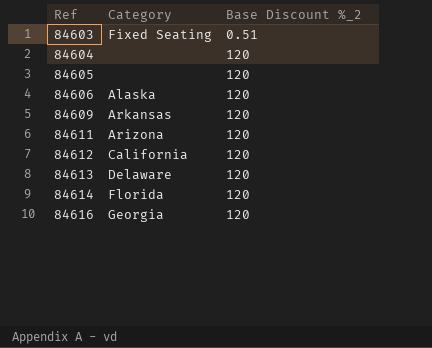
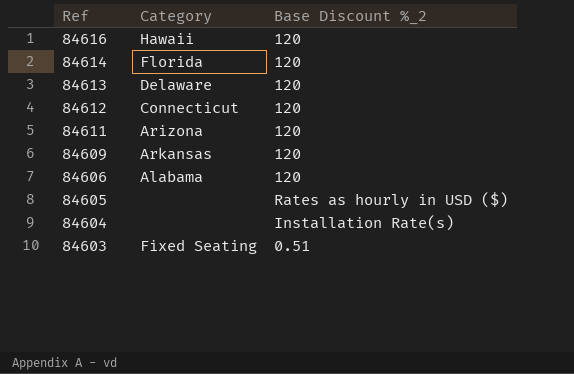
row order: Ref ascending -> Ref descending
84616 | Category: Georgia -> Hawaii
84612 | Category: California -> Connecticut
84606 | Category: Alaska -> Alabama
84605 | Base Discount %_2: 120 -> Rates as hourly in USD ($)
84604 | Base Discount %_2: 120 -> Installation Rate(s)

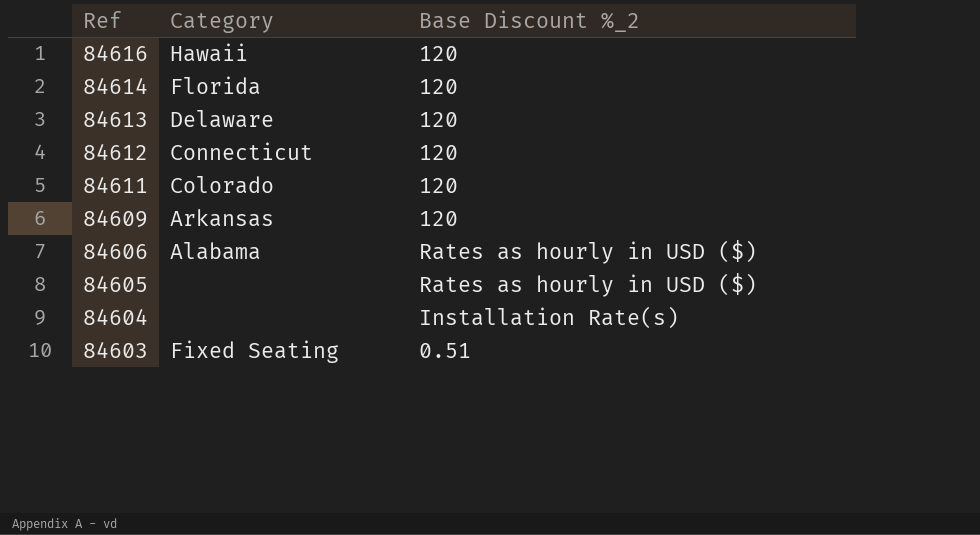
84611 | Category: Arizona -> Colorado
84606 | Base Discount %_2: 120 -> Rates as hourly in USD ($)

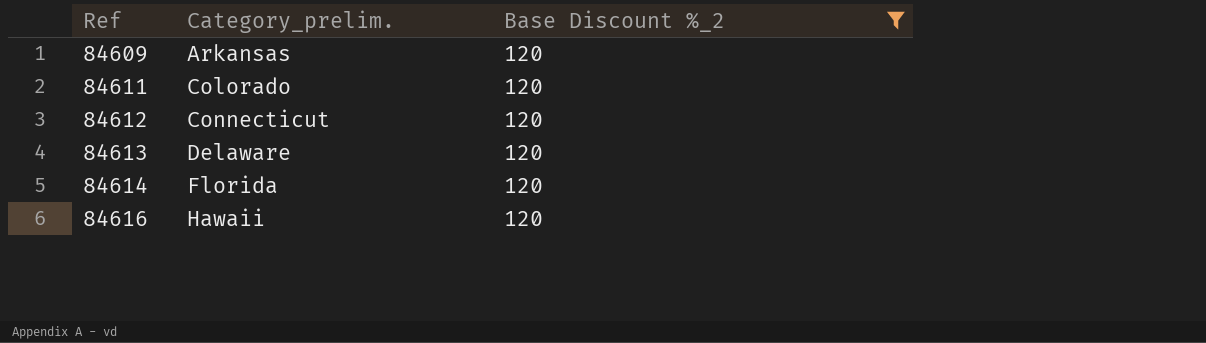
filter: none -> Base Discount %_2 = 120
row order: Ref descending -> Ref ascending
column name: Category -> Category_prelim.

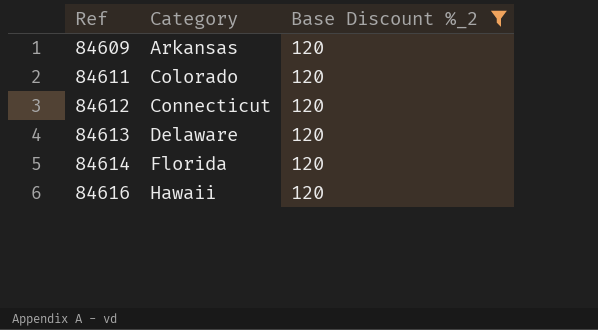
column name: Category_prelim. -> Category

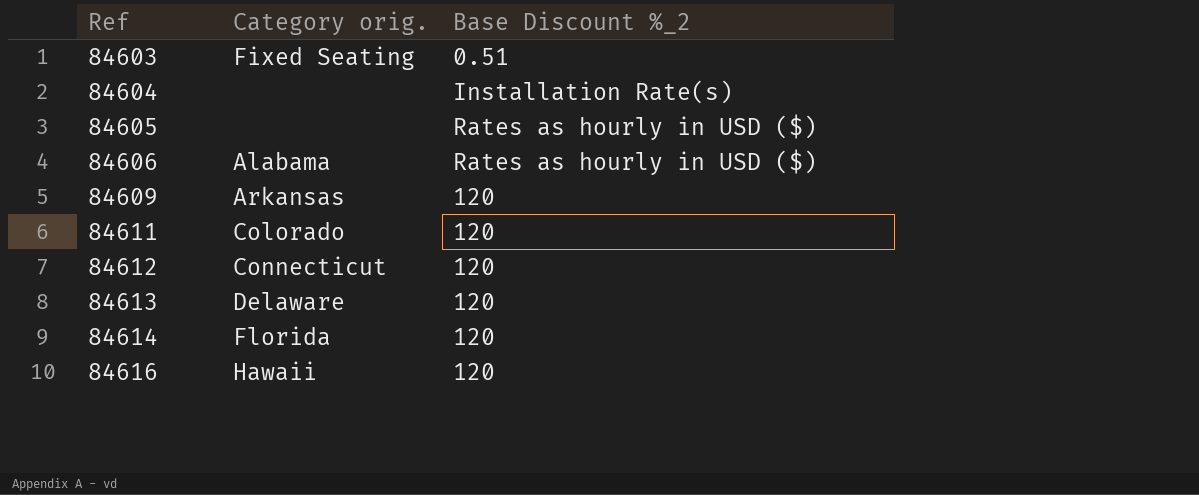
filter: Base Discount %_2 = 120 -> none
column name: Category -> Category orig.

